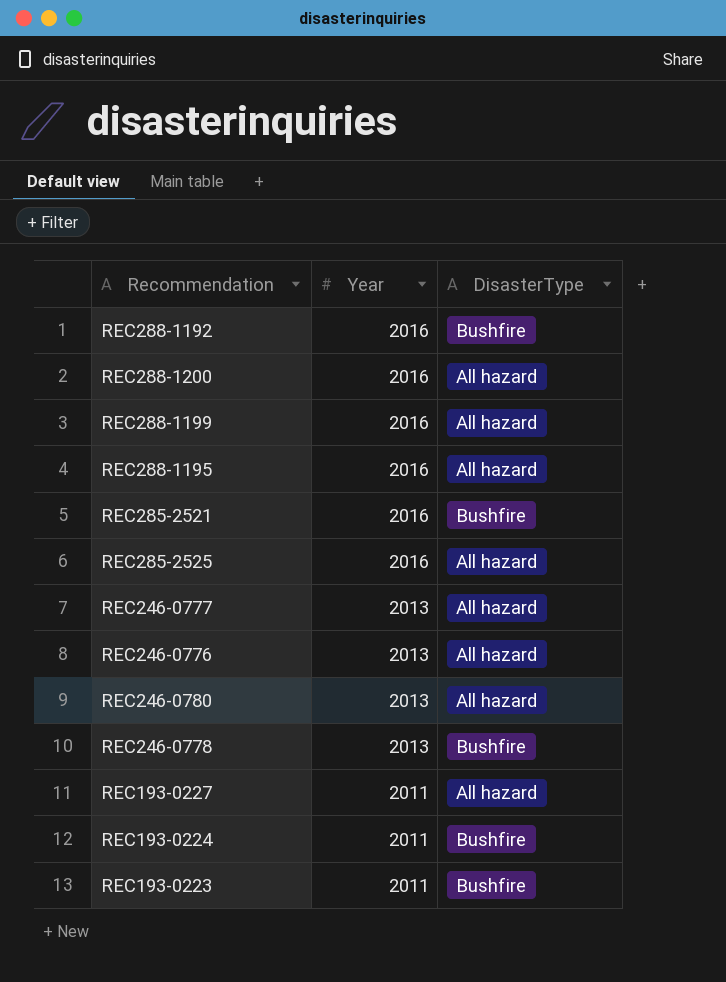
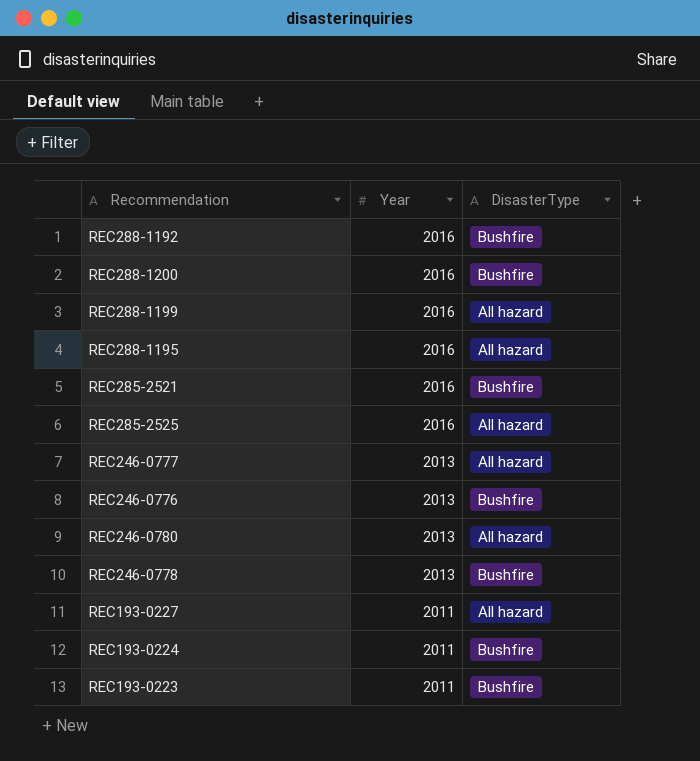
REC288-1200 | DisasterType: All hazard -> Bushfire
REC246-0776 | DisasterType: All hazard -> Bushfire

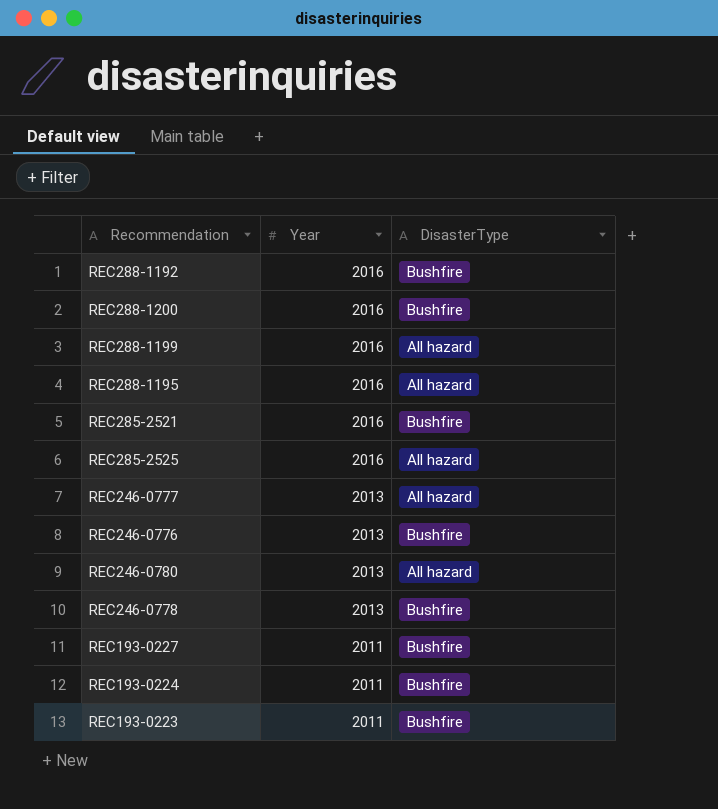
REC193-0227 | DisasterType: All hazard -> Bushfire

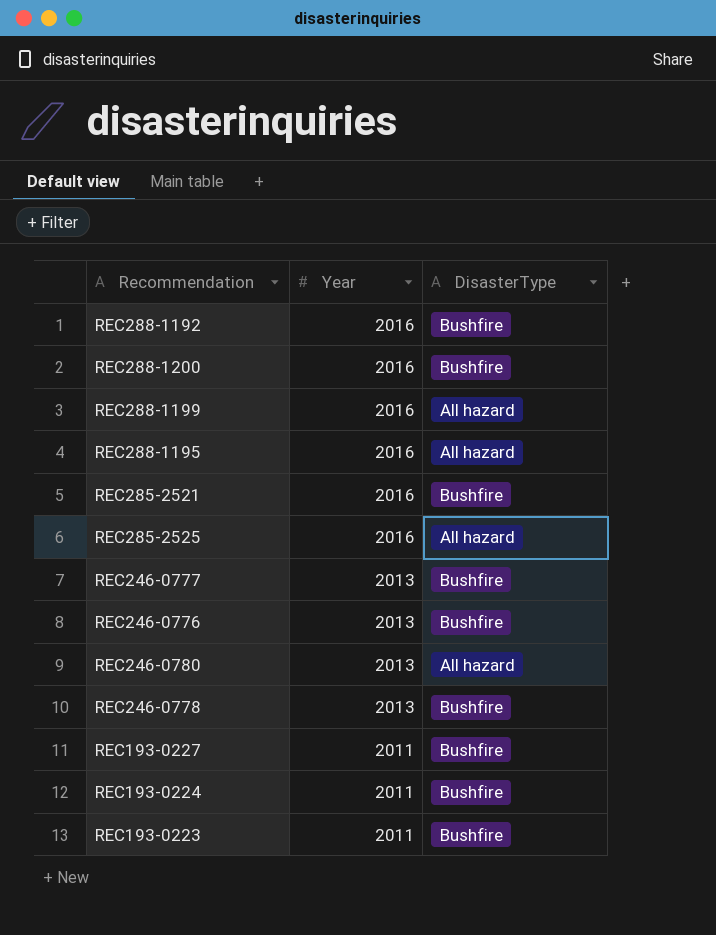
REC246-0777 | DisasterType: All hazard -> Bushfire

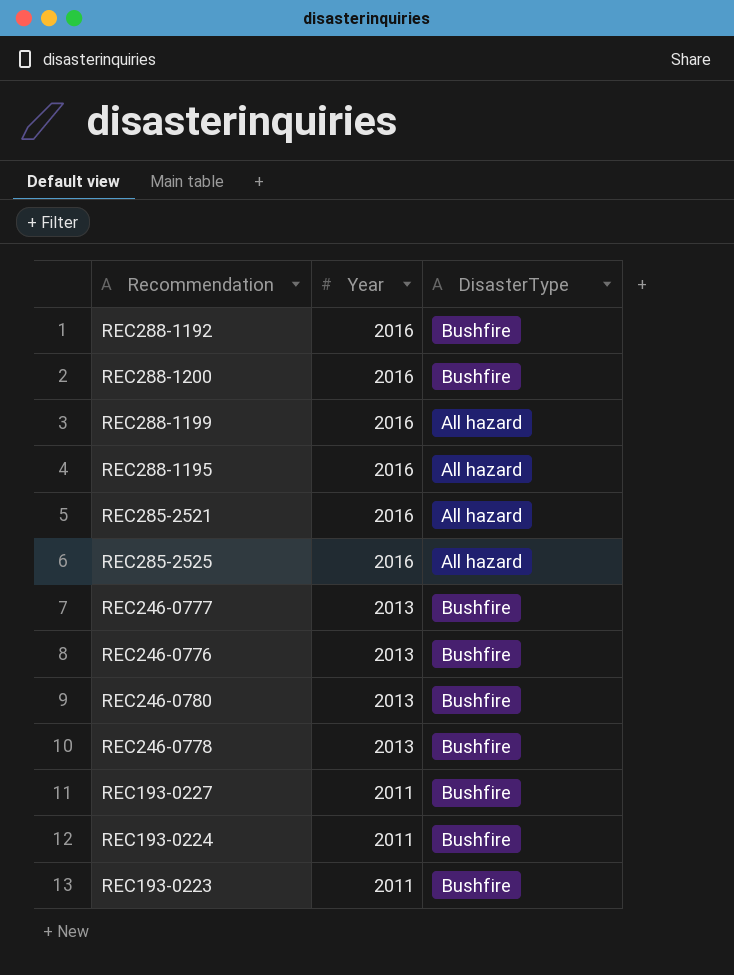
REC285-2521 | DisasterType: Bushfire -> All hazard
REC246-0780 | DisasterType: All hazard -> Bushfire

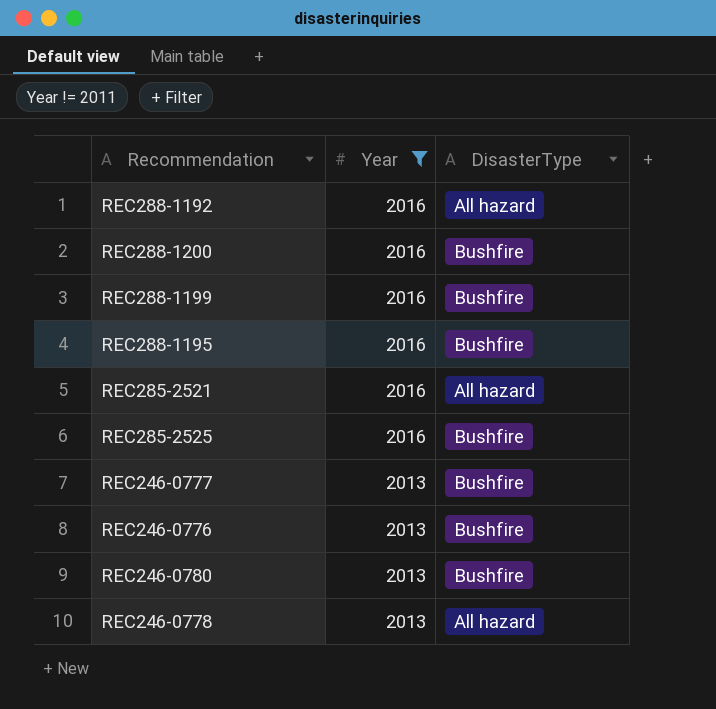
filter: none -> Year != 2011
REC288-1192 | DisasterType: Bushfire -> All hazard
REC288-1199 | DisasterType: All hazard -> Bushfire
REC288-1195 | DisasterType: All hazard -> Bushfire
REC285-2525 | DisasterType: All hazard -> Bushfire
REC246-0778 | DisasterType: Bushfire -> All hazard

